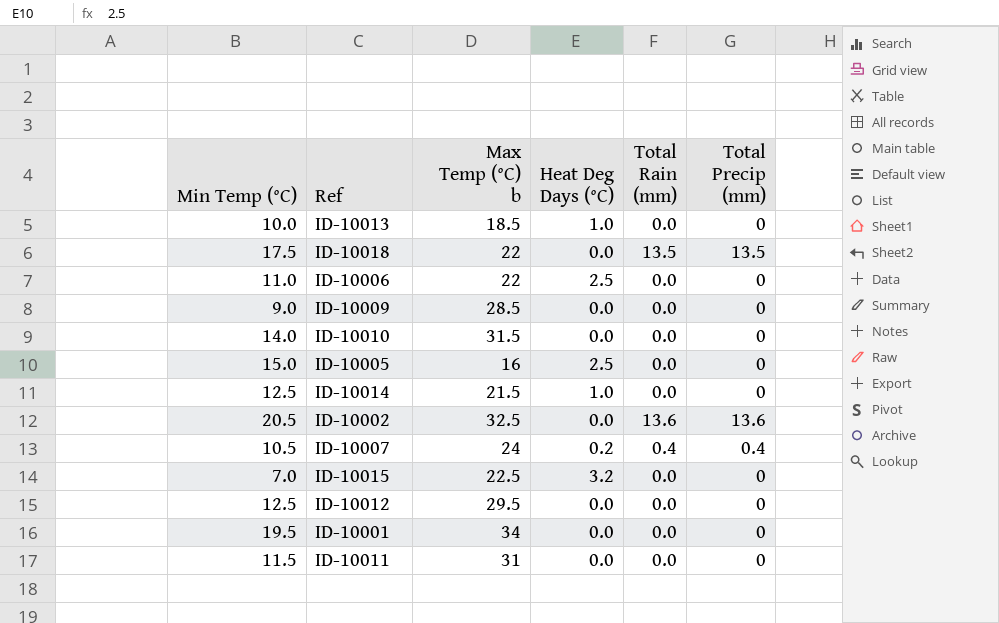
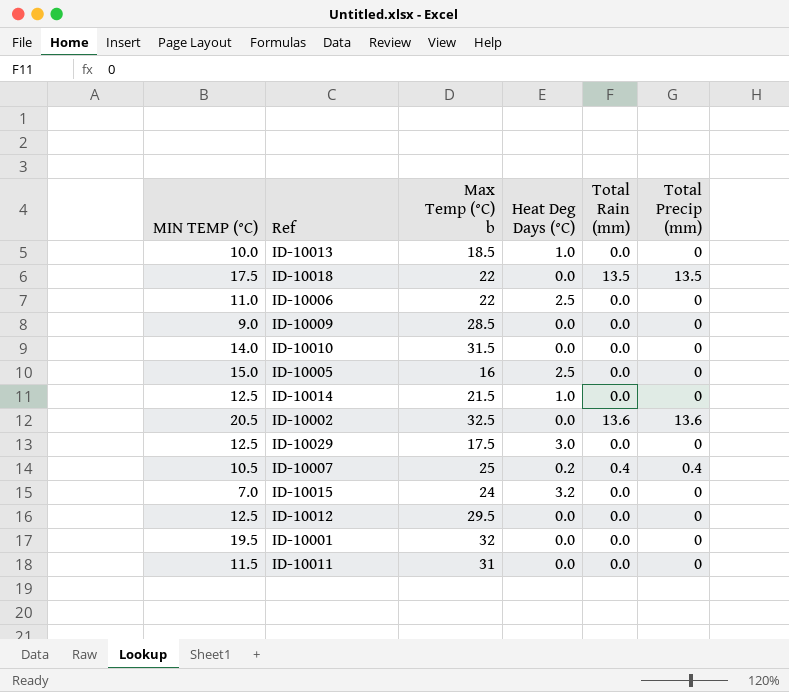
column name: Min Temp (°C) -> MIN TEMP (°C)
row ID-10029: none -> 12.5 | 17.5 | 3.0 | 0.0 | 0
ID-10007 | Max Temp (°C) b: 24 -> 25
ID-10015 | Max Temp (°C) b: 22.5 -> 24
ID-10001 | Max Temp (°C) b: 34 -> 32

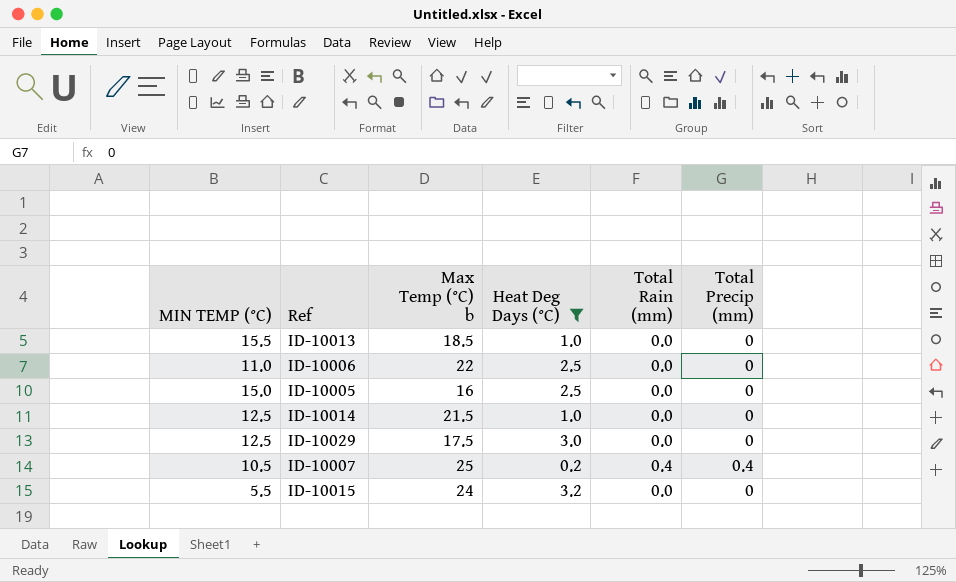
filter: none -> Heat Deg Days (°C) != 0.0
ID-10013 | MIN TEMP (°C): 10.0 -> 15.5
ID-10015 | MIN TEMP (°C): 7.0 -> 5.5

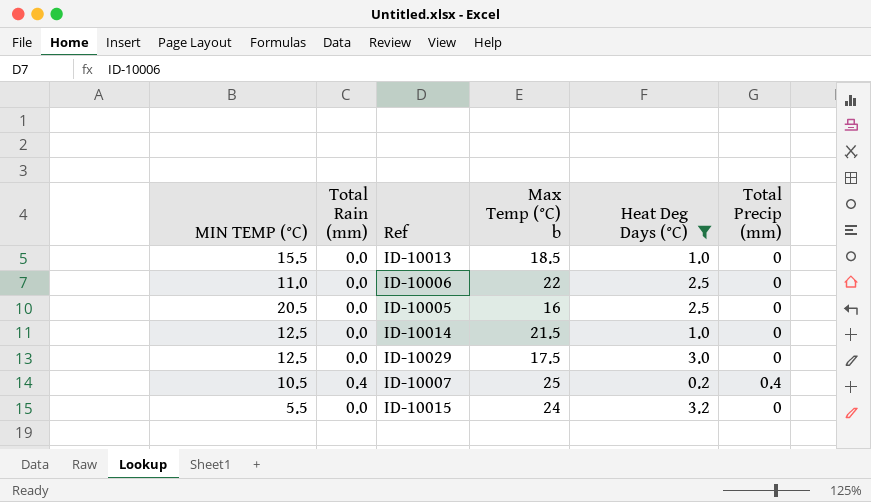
column Total Rain (mm) | position: 5 -> 2
ID-10005 | MIN TEMP (°C): 15.0 -> 20.5

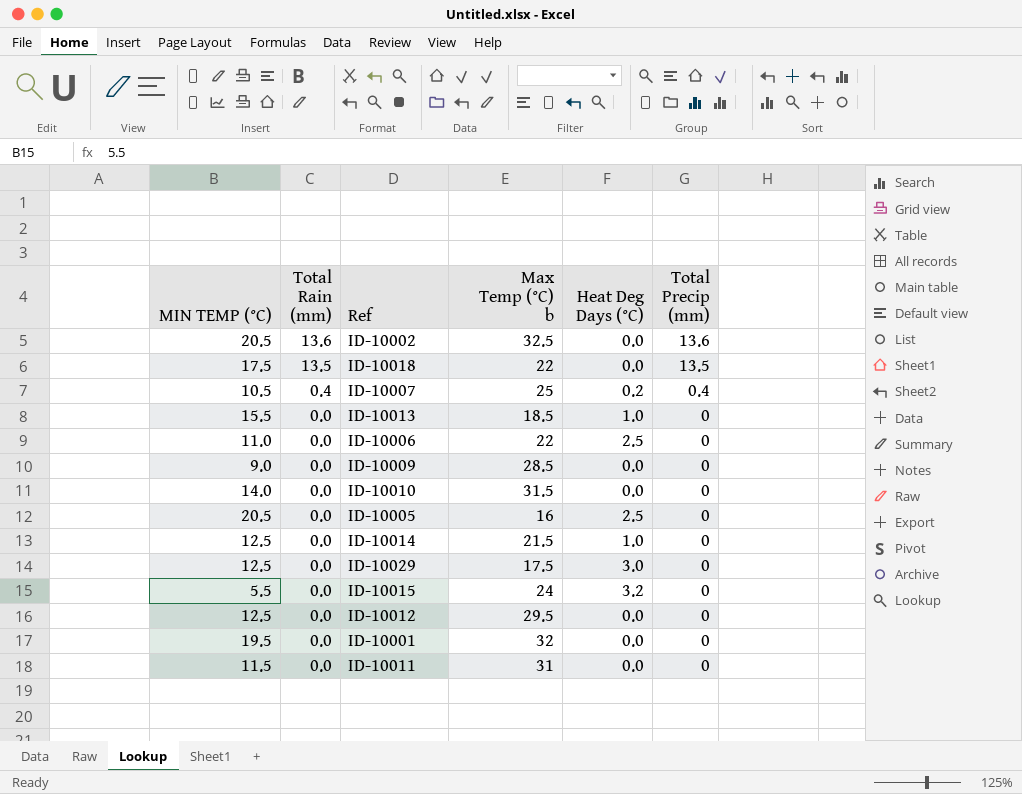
filter: Heat Deg Days (°C) != 0.0 -> none
row order: none -> Total Rain (mm) descending

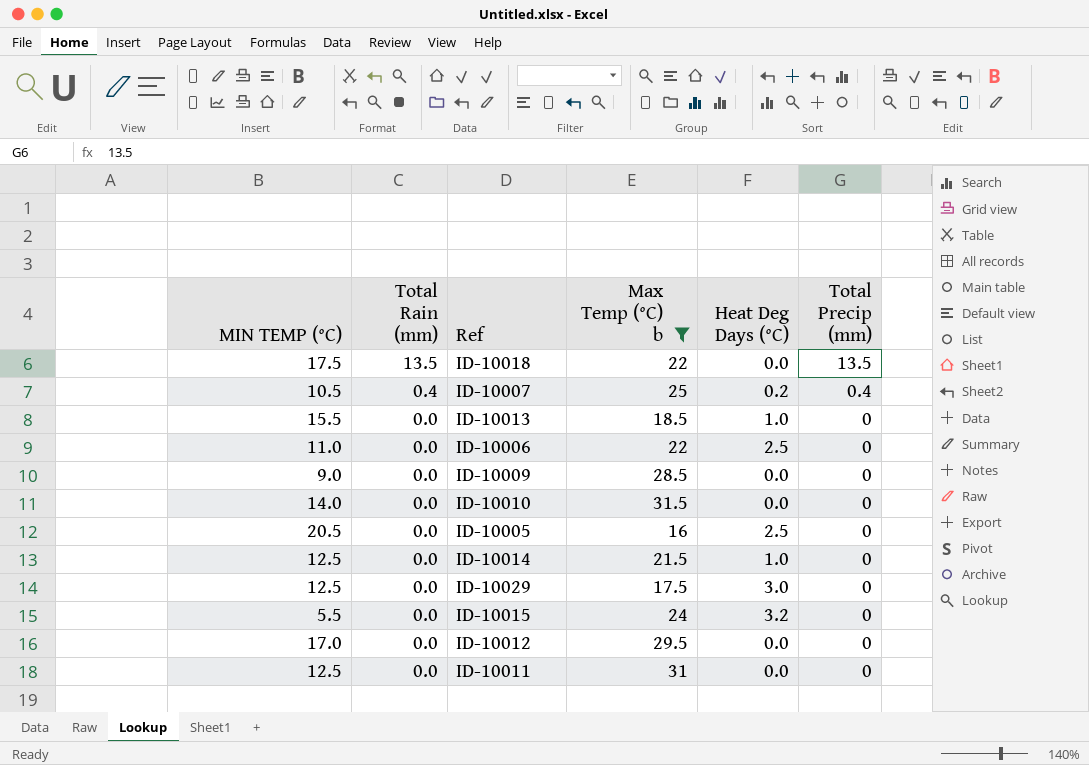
filter: none -> Max Temp (°C) b <= 31.5
ID-10012 | MIN TEMP (°C): 12.5 -> 17.0
ID-10011 | MIN TEMP (°C): 11.5 -> 12.5

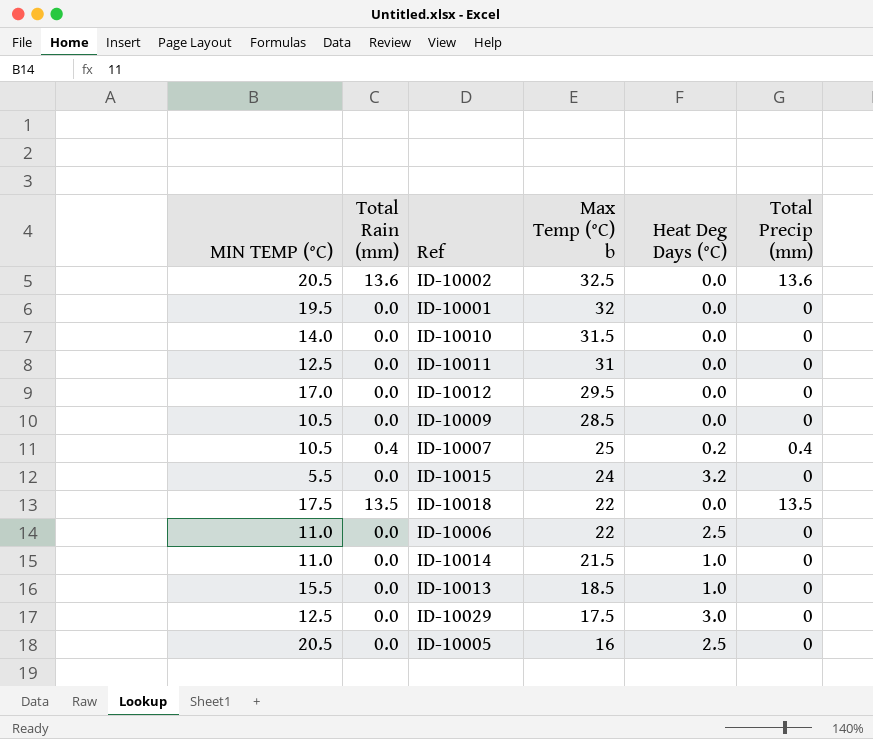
filter: Max Temp (°C) b <= 31.5 -> none
row order: Total Rain (mm) descending -> Max Temp (°C) b descending
ID-10009 | MIN TEMP (°C): 9.0 -> 10.5
ID-10014 | MIN TEMP (°C): 12.5 -> 11.0

